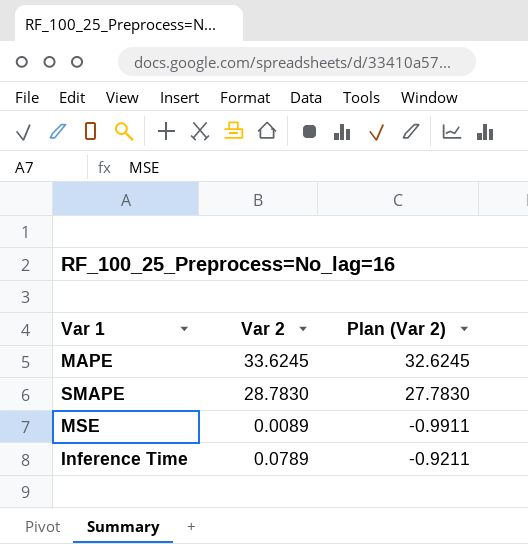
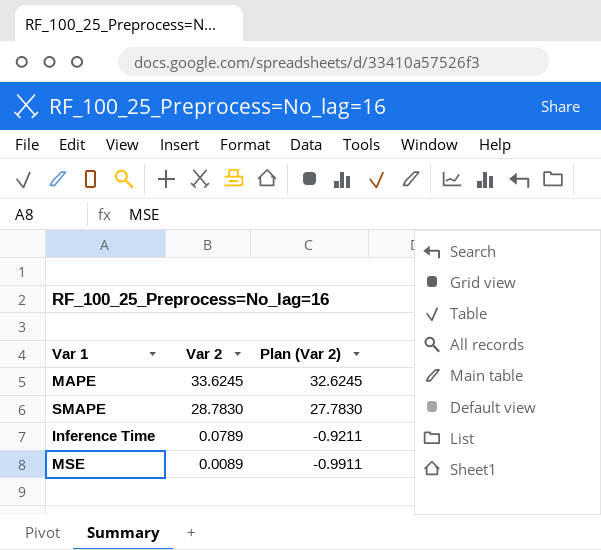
row order: none -> Var 2 descending

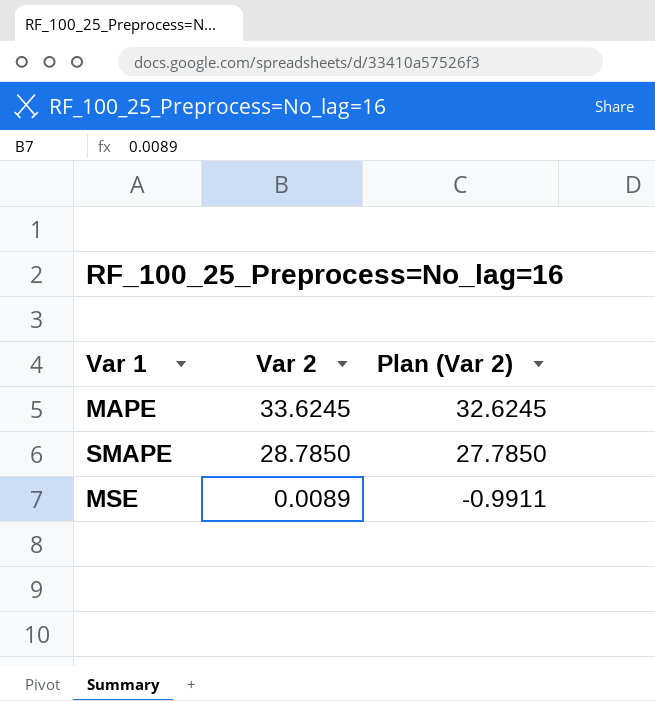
row Inference Time: 0.0789 | -0.9211 -> none
SMAPE | Var 2: 28.7830 -> 28.7850
SMAPE | Plan (Var 2): 27.7830 -> 27.7850

